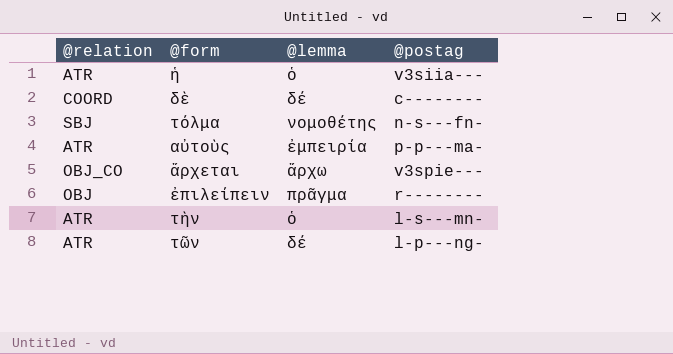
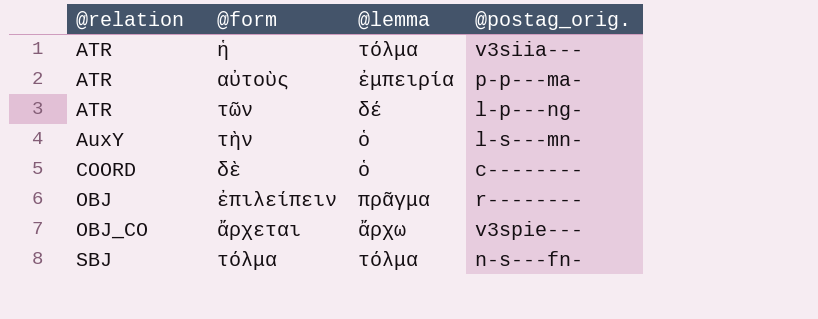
row order: none -> @relation ascending
column name: @postag -> @postag_orig.
ἡ | @lemma: ὁ -> τόλμα
τὴν | @relation: ATR -> AuxY
δὲ | @lemma: δέ -> ὁ
τόλμα | @lemma: νομοθέτης -> τόλμα

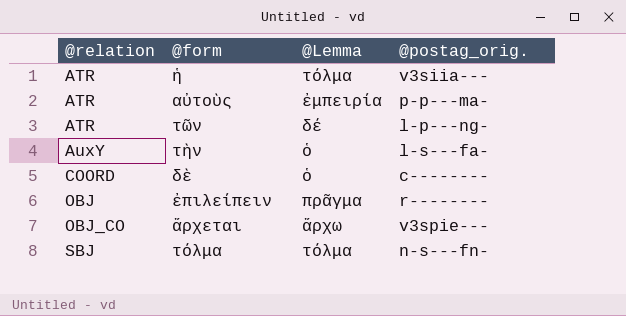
column name: @lemma -> @Lemma
τὴν | @postag_orig.: l-s---mn- -> l-s---fa-

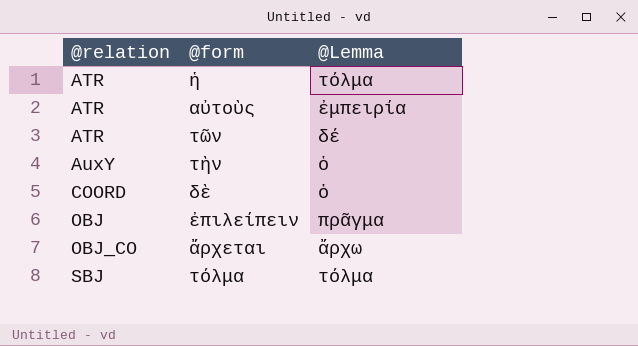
column @postag_orig. | position: 4 -> none

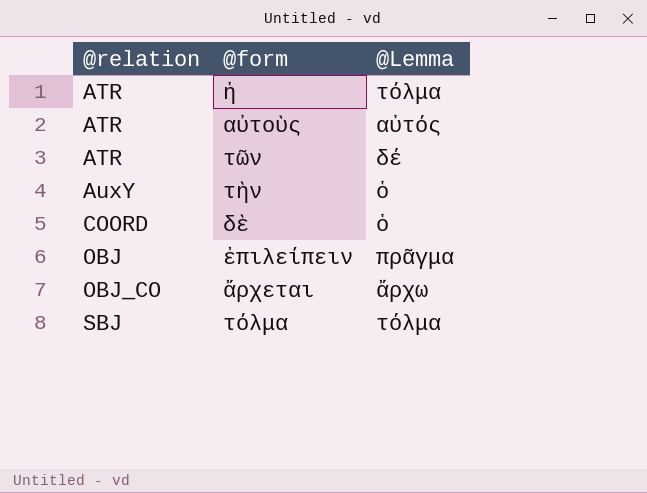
αὐτοὺς | @Lemma: ἐμπειρία -> αὐτός

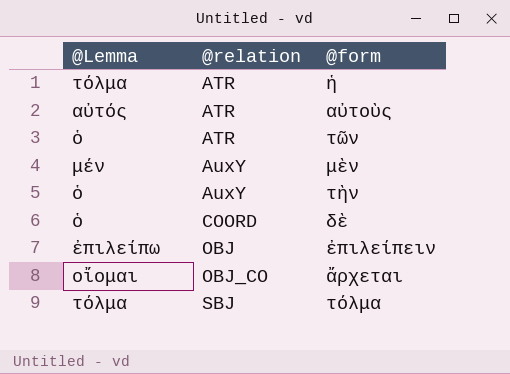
column @Lemma | position: 3 -> 1
τῶν | @Lemma: δέ -> ὁ
row μὲν: none -> μέν | AuxY
ἐπιλείπειν | @Lemma: πρᾶγμα -> ἐπιλείπω
ἄρχεται | @Lemma: ἄρχω -> οἴομαι

